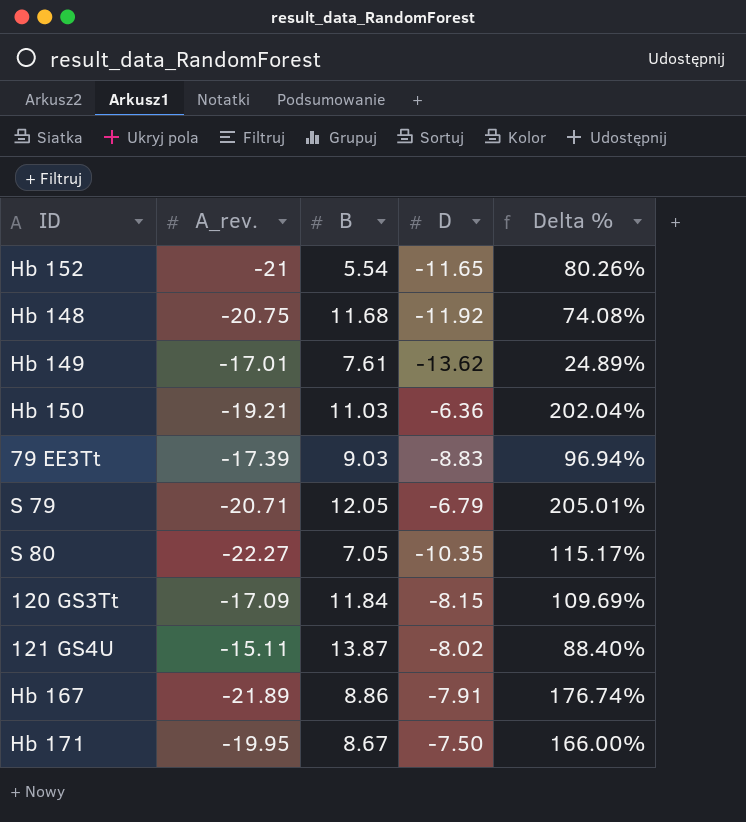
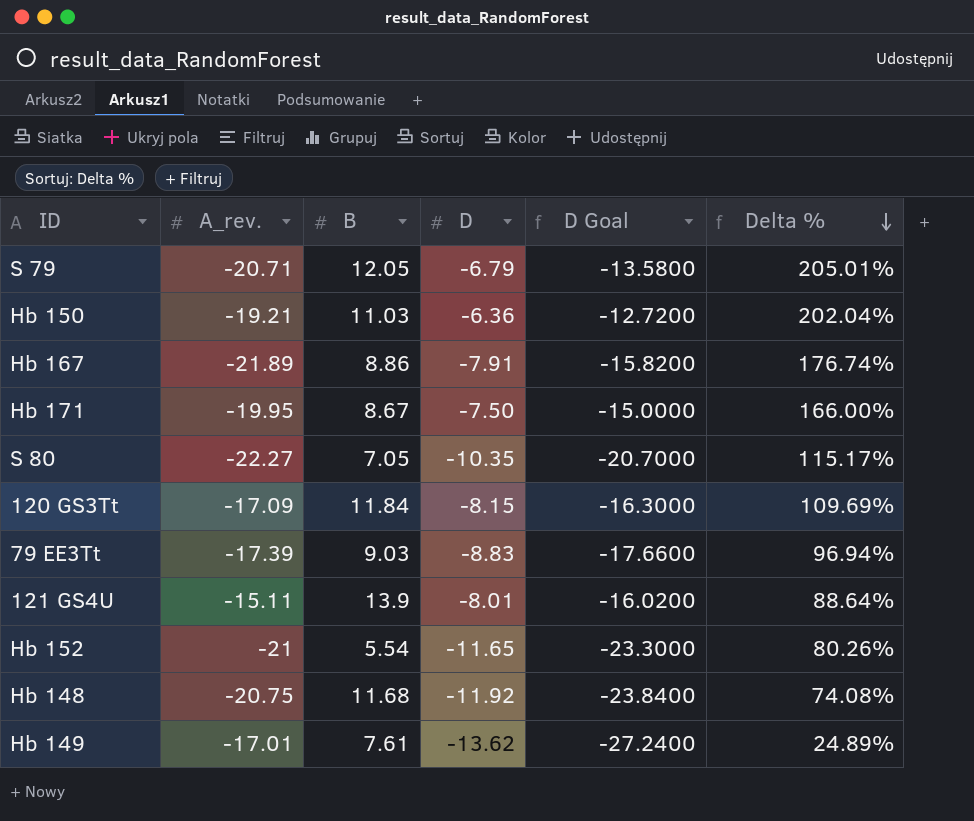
row order: none -> Delta % descending
column D Goal | formula: none -> [D] * 2
121 GS4U | B: 13.87 -> 13.9
121 GS4U | D: -8.02 -> -8.01
121 GS4U | Delta %: 88.40% -> 88.64%

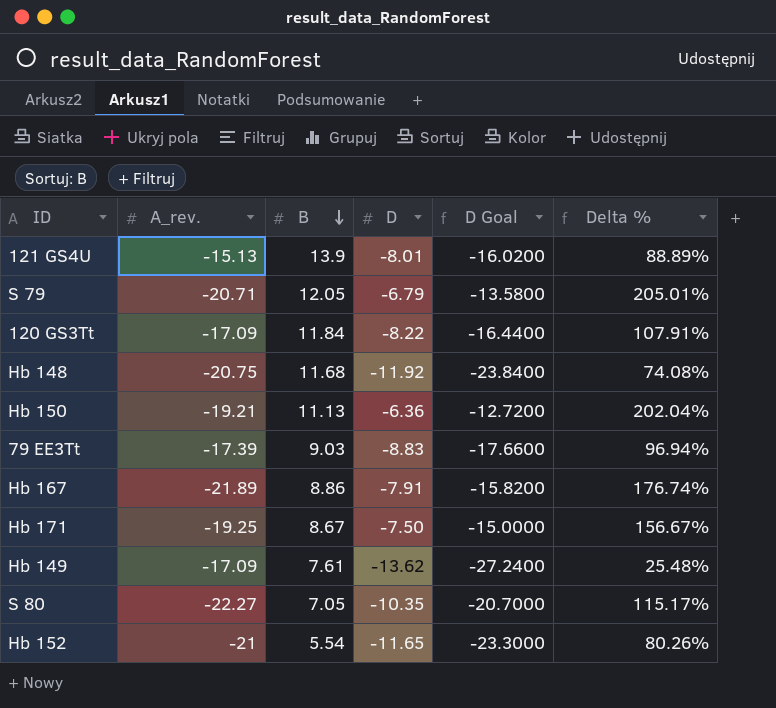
row order: Delta % descending -> B descending
121 GS4U | A_rev.: -15.11 -> -15.13
121 GS4U | Delta %: 88.64% -> 88.89%
120 GS3Tt | D: -8.15 -> -8.22
120 GS3Tt | D Goal: -16.3000 -> -16.4400
120 GS3Tt | Delta %: 109.69% -> 107.91%
Hb 150 | B: 11.03 -> 11.13
Hb 171 | A_rev.: -19.95 -> -19.25
Hb 171 | Delta %: 166.00% -> 156.67%
Hb 149 | A_rev.: -17.01 -> -17.09
Hb 149 | Delta %: 24.89% -> 25.48%

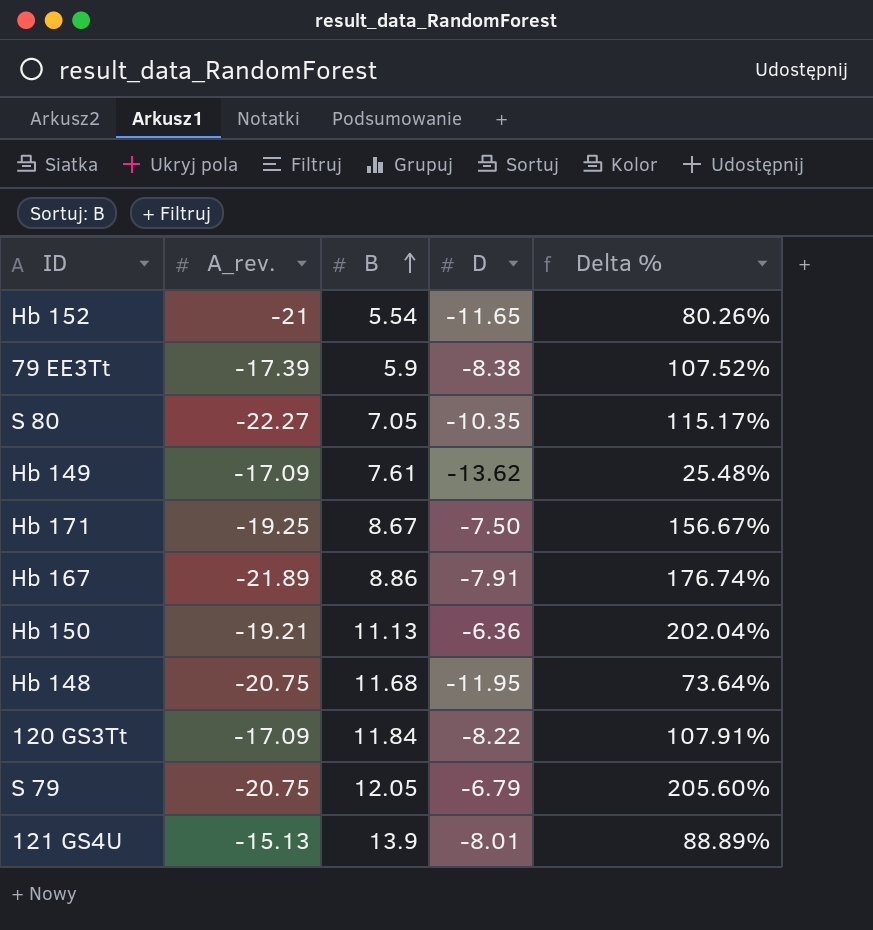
row order: B descending -> B ascending
column D Goal | formula: [D] * 2 -> none
79 EE3Tt | B: 9.03 -> 5.9
79 EE3Tt | D: -8.83 -> -8.38
79 EE3Tt | Delta %: 96.94% -> 107.52%
Hb 148 | D: -11.92 -> -11.95
Hb 148 | Delta %: 74.08% -> 73.64%
S 79 | A_rev.: -20.71 -> -20.75
S 79 | Delta %: 205.01% -> 205.60%

